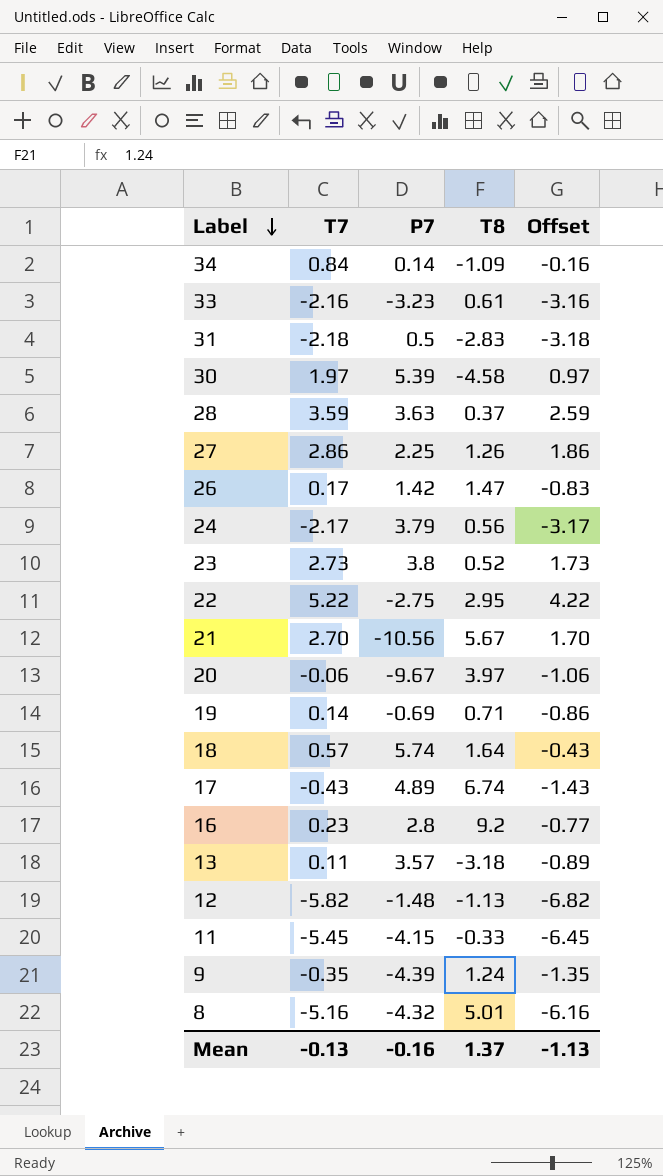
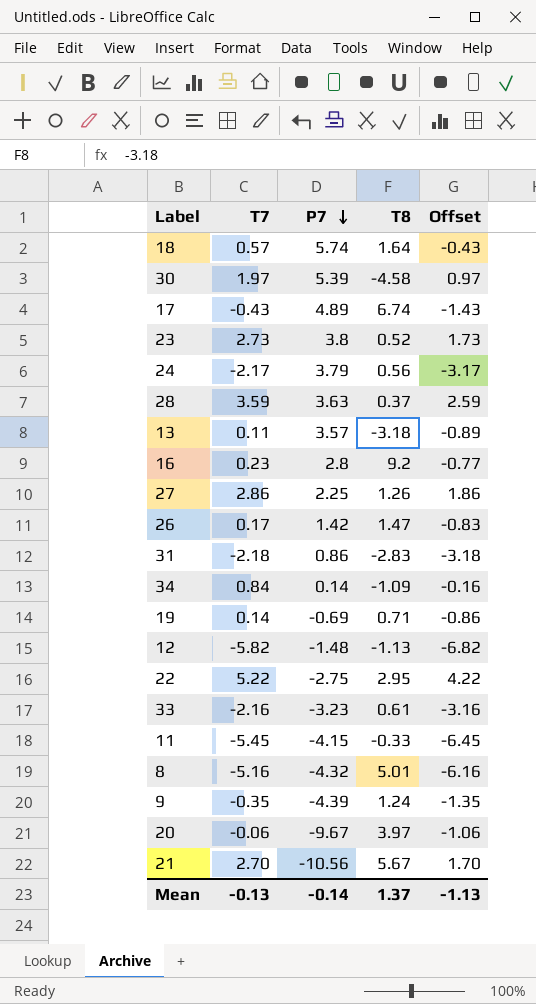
row order: Label descending -> P7 descending
31 | P7: 0.5 -> 0.86
Mean | P7: -0.16 -> -0.14

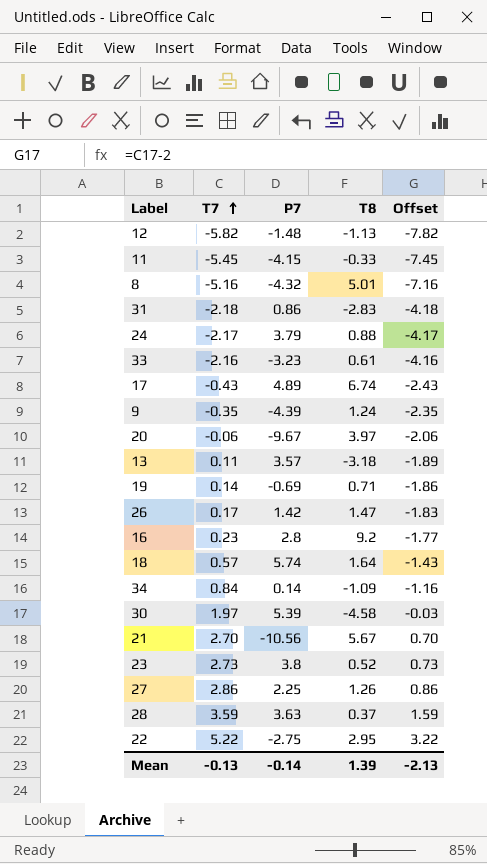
row order: P7 descending -> T7 ascending
column Offset | formula: [T7] - 1 -> [T7] - 2
24 | T8: 0.56 -> 0.88
Mean | T8: 1.37 -> 1.39
Mean | Offset: -1.13 -> -2.13

